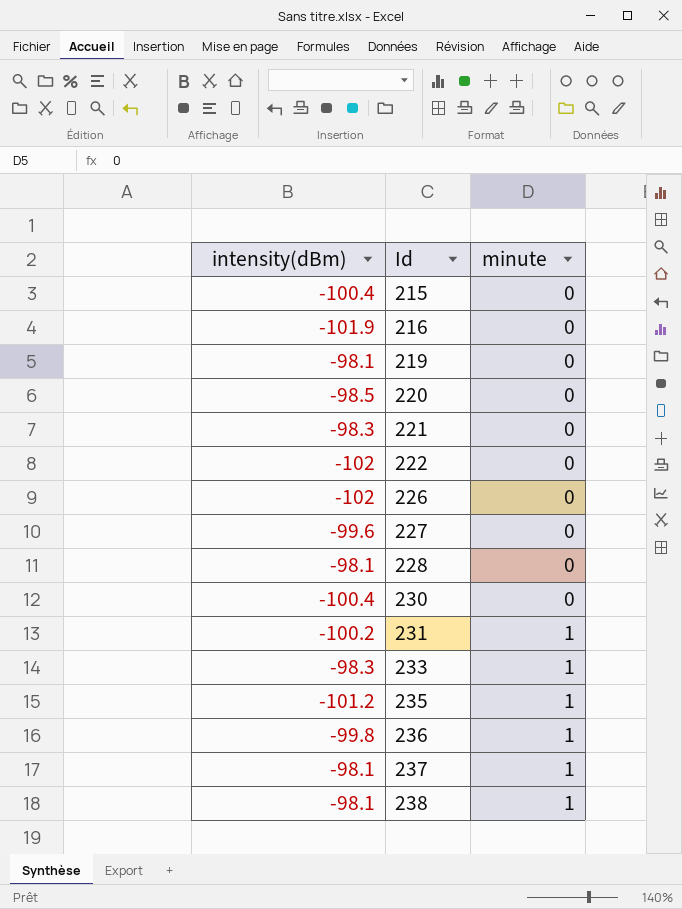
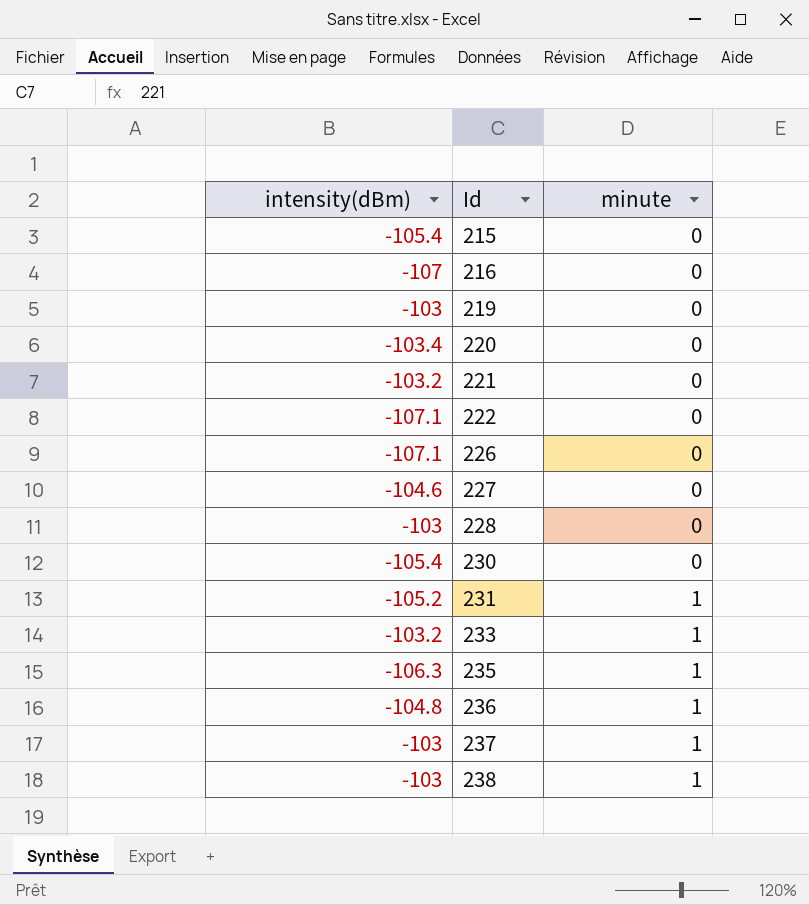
215 | intensity(dBm): -100.4 -> -105.4
216 | intensity(dBm): -101.9 -> -107
219 | intensity(dBm): -98.1 -> -103
220 | intensity(dBm): -98.5 -> -103.4
221 | intensity(dBm): -98.3 -> -103.2
222 | intensity(dBm): -102 -> -107.1
226 | intensity(dBm): -102 -> -107.1
227 | intensity(dBm): -99.6 -> -104.6
228 | intensity(dBm): -98.1 -> -103
230 | intensity(dBm): -100.4 -> -105.4
231 | intensity(dBm): -100.2 -> -105.2
233 | intensity(dBm): -98.3 -> -103.2
235 | intensity(dBm): -101.2 -> -106.3
236 | intensity(dBm): -99.8 -> -104.8
237 | intensity(dBm): -98.1 -> -103
238 | intensity(dBm): -98.1 -> -103

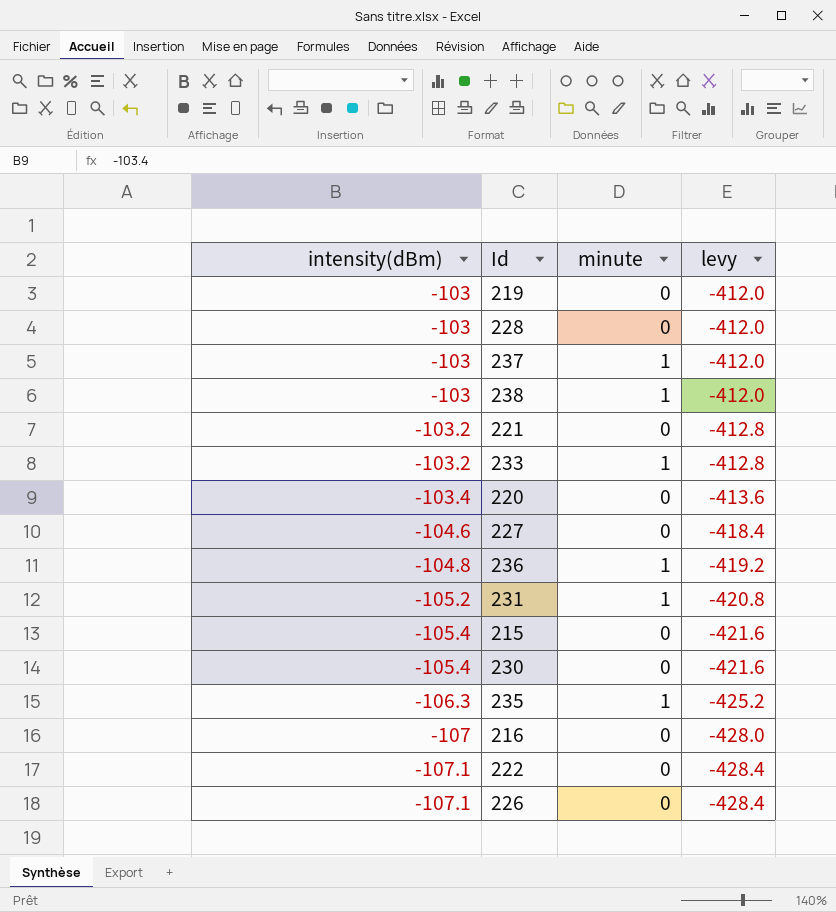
row order: Id ascending -> intensity(dBm) descending
column levy | formula: none -> [intensity(dBm)] * 4

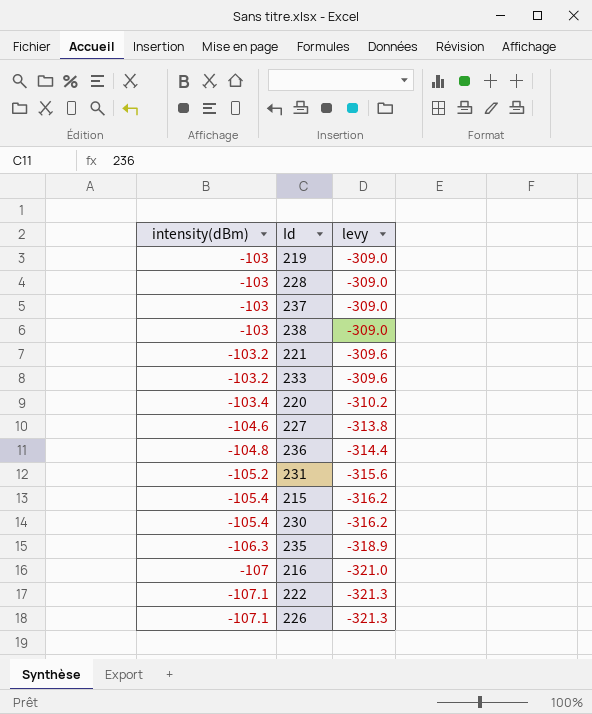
column minute | position: 3 -> none
column levy | formula: [intensity(dBm)] * 4 -> [intensity(dBm)] * 3

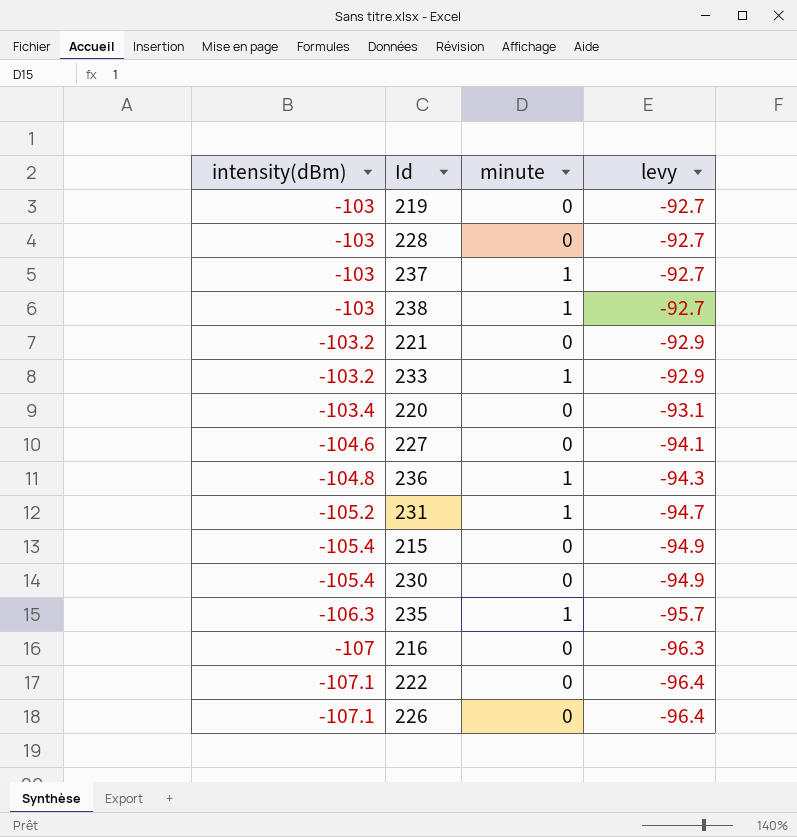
column minute | position: none -> 3
column levy | formula: [intensity(dBm)] * 3 -> [intensity(dBm)] * 0.9

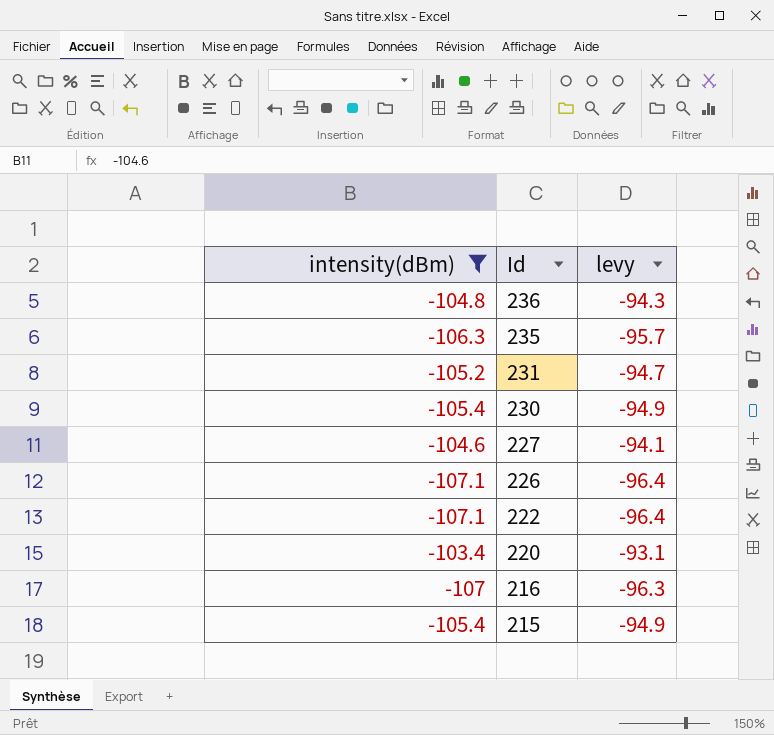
filter: none -> intensity(dBm) <= -103.4
row order: intensity(dBm) descending -> Id descending
column minute | position: 3 -> none

